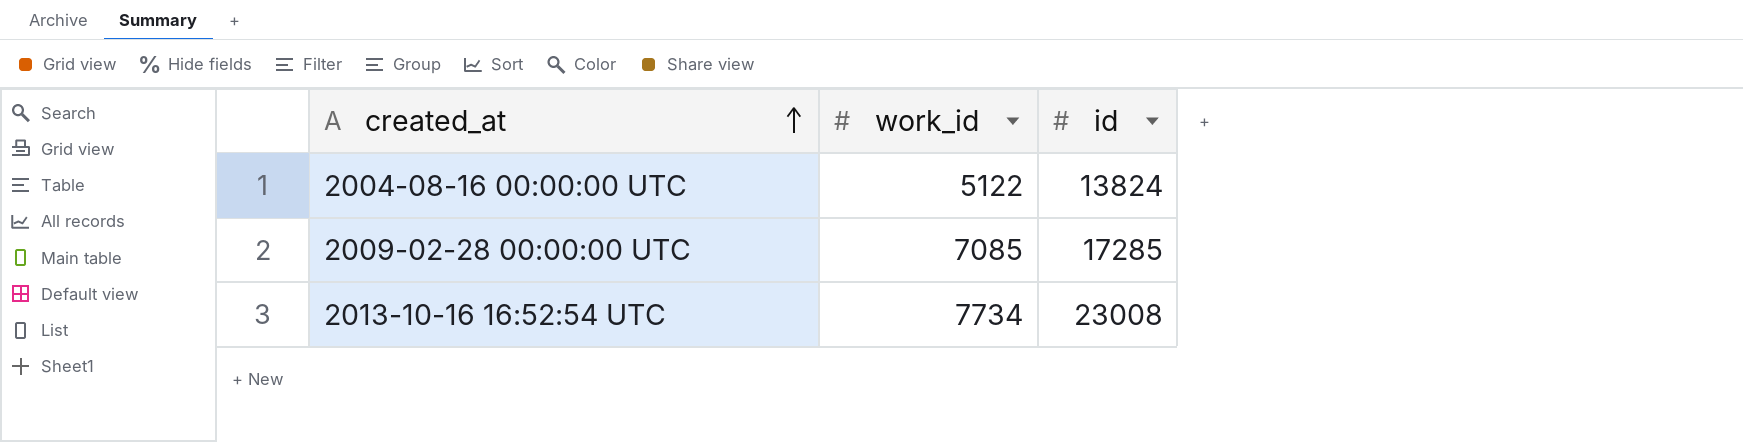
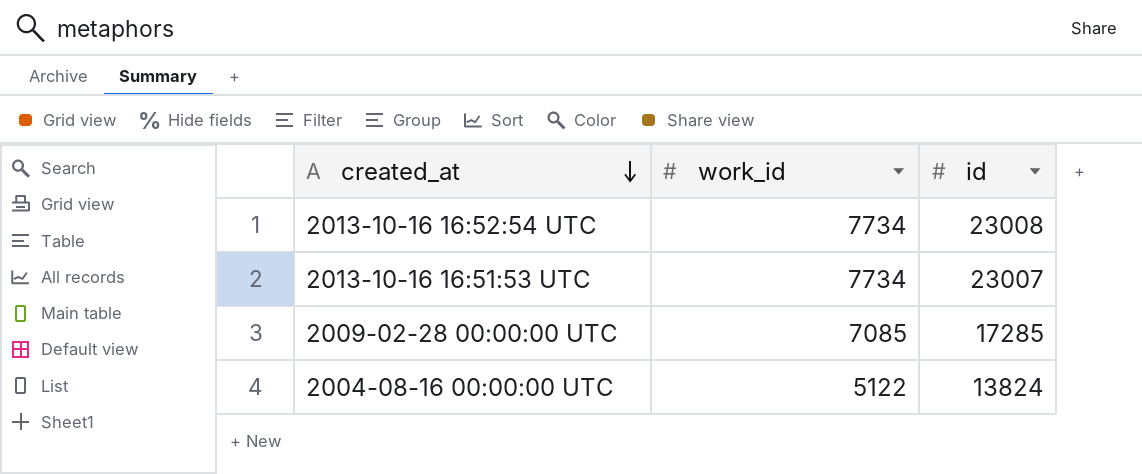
row order: created_at ascending -> created_at descending
row 2013-10-16 16:51:53 UTC: none -> 7734 | 23007

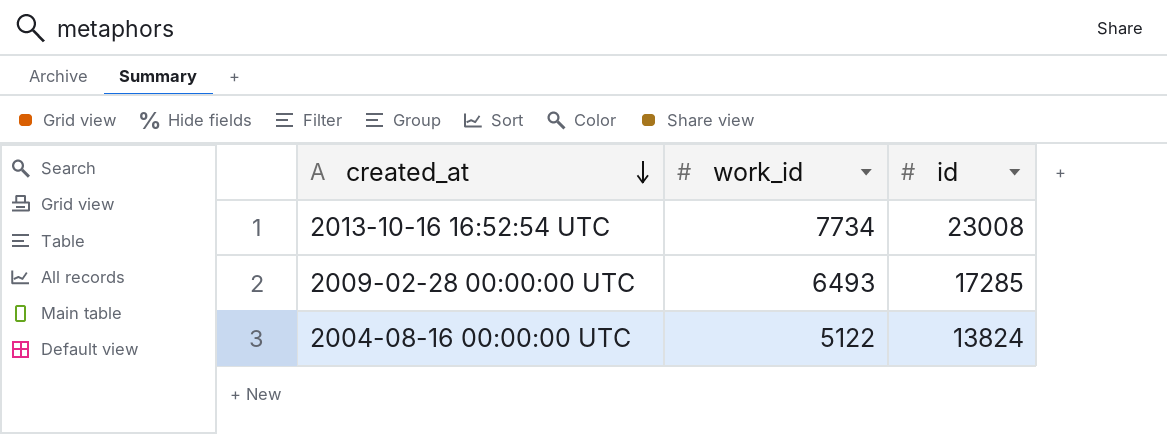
row 2013-10-16 16:51:53 UTC: 7734 | 23007 -> none
2009-02-28 00:00:00 UTC | work_id: 7085 -> 6493

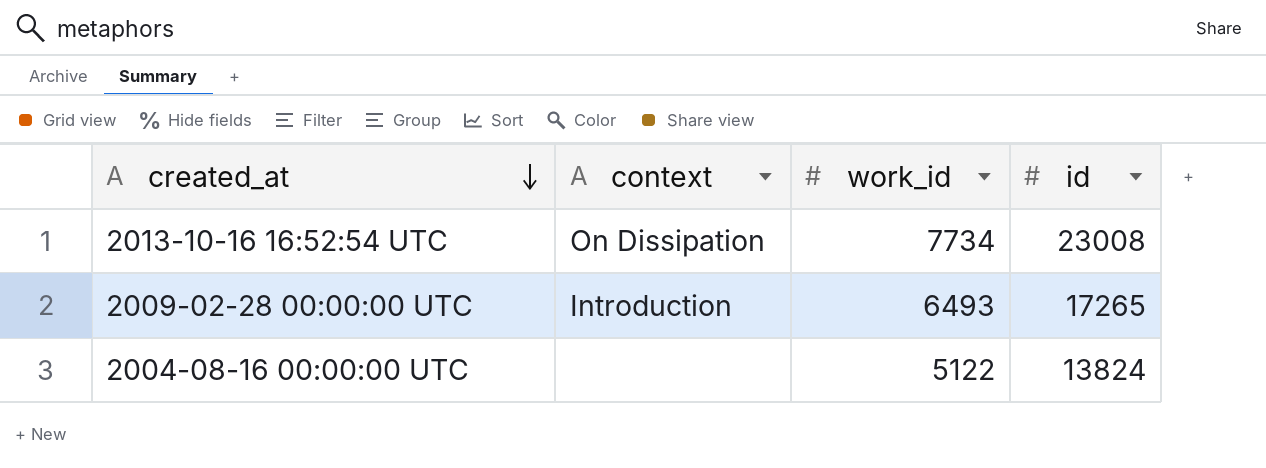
column context | position: none -> 2
2009-02-28 00:00:00 UTC | id: 17285 -> 17265

